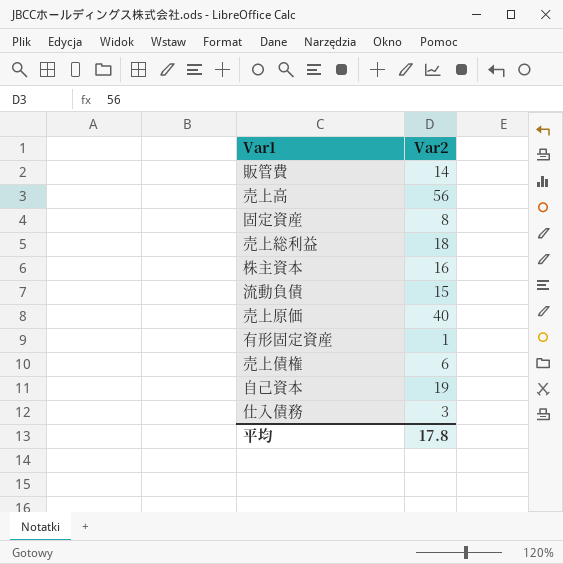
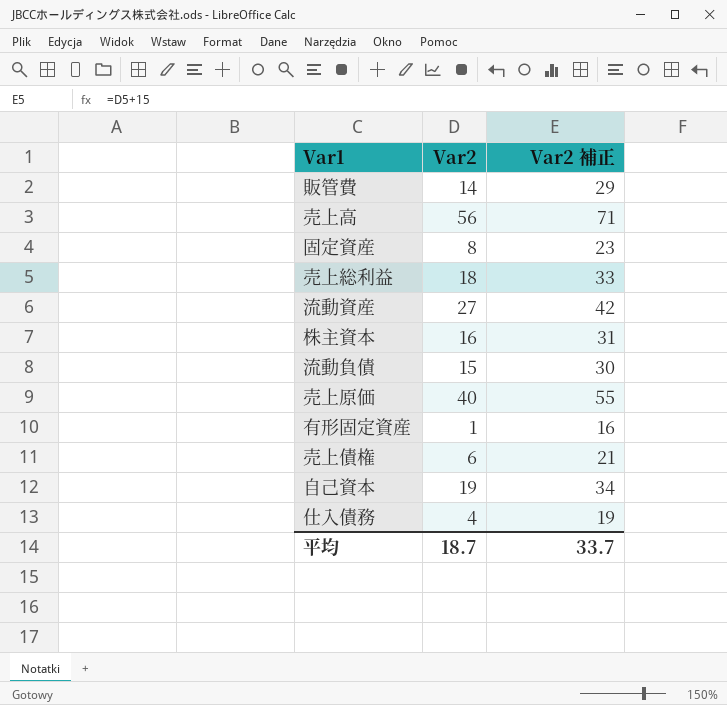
column Var2 補正 | formula: none -> [Var2] + 15
row 流動資産: none -> 27 | 42
仕入債務 | Var2: 3 -> 4
平均 | Var2: 17.8 -> 18.7

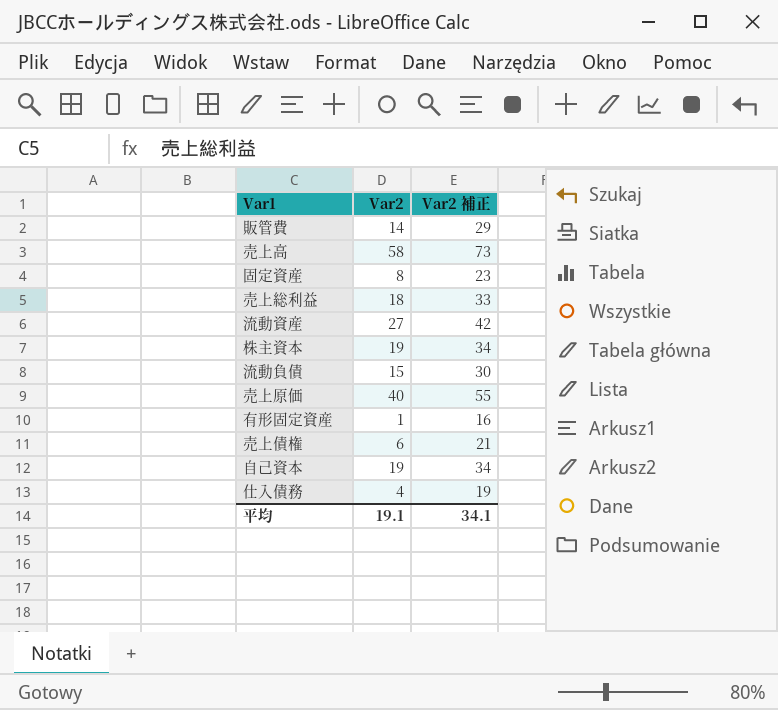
売上高 | Var2: 56 -> 58
売上高 | Var2 補正: 71 -> 73
株主資本 | Var2: 16 -> 19
株主資本 | Var2 補正: 31 -> 34
平均 | Var2: 18.7 -> 19.1
平均 | Var2 補正: 33.7 -> 34.1

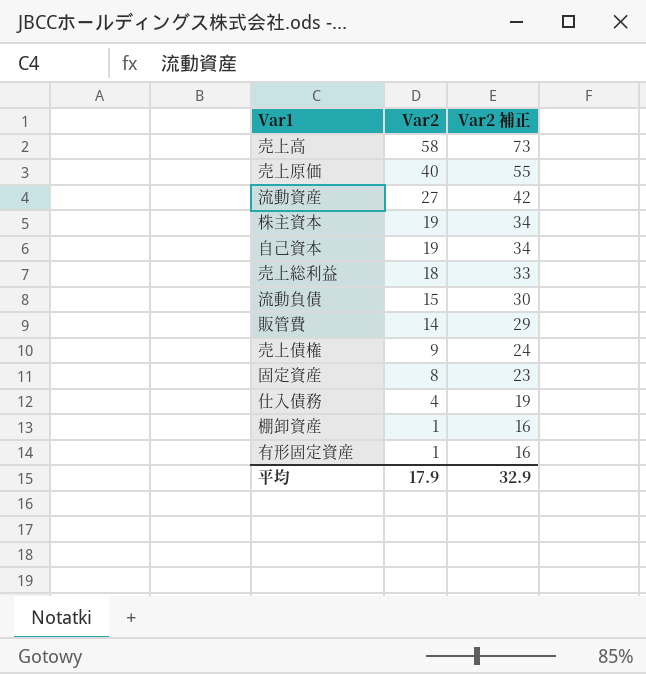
row order: none -> Var2 descending
売上債権 | Var2: 6 -> 9
売上債権 | Var2 補正: 21 -> 24
row 棚卸資産: none -> 1 | 16
平均 | Var2: 19.1 -> 17.9
平均 | Var2 補正: 34.1 -> 32.9

